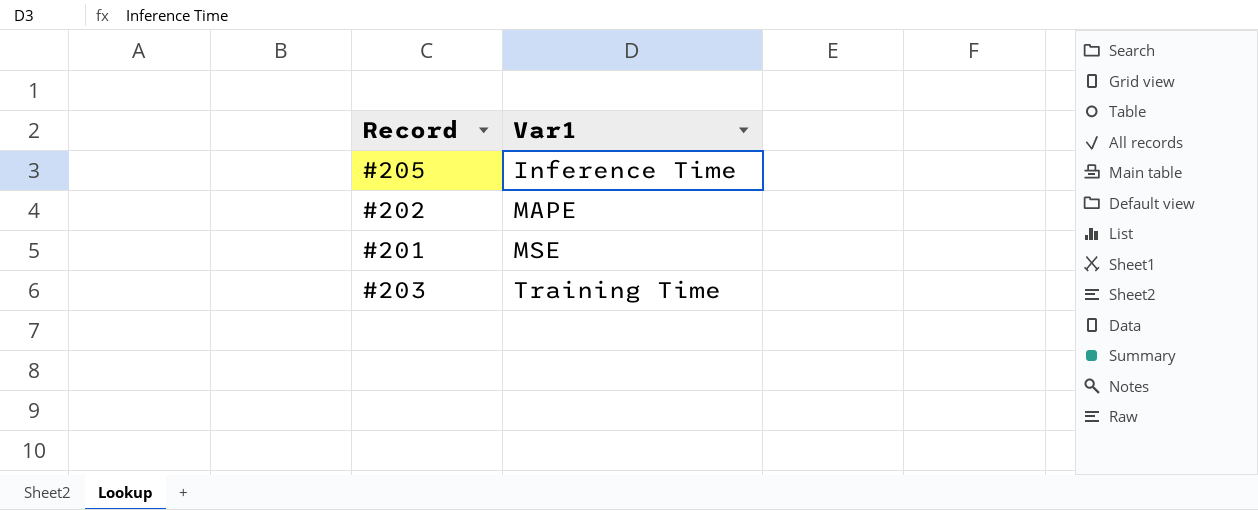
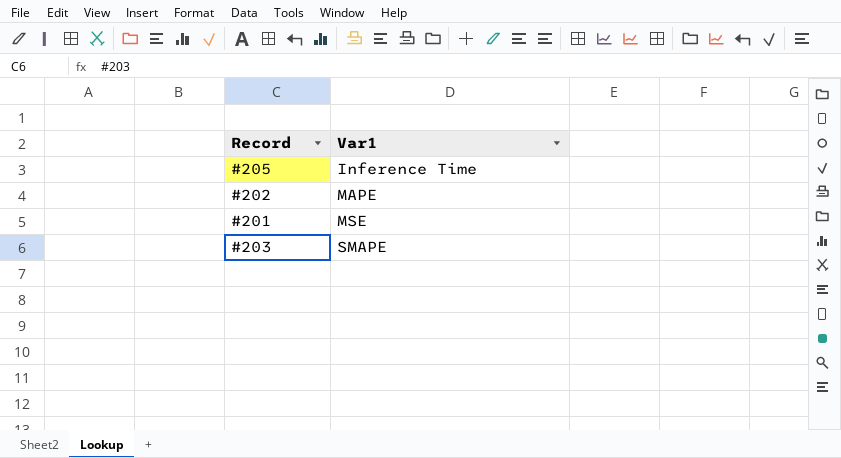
#203 | Var1: Training Time -> SMAPE

